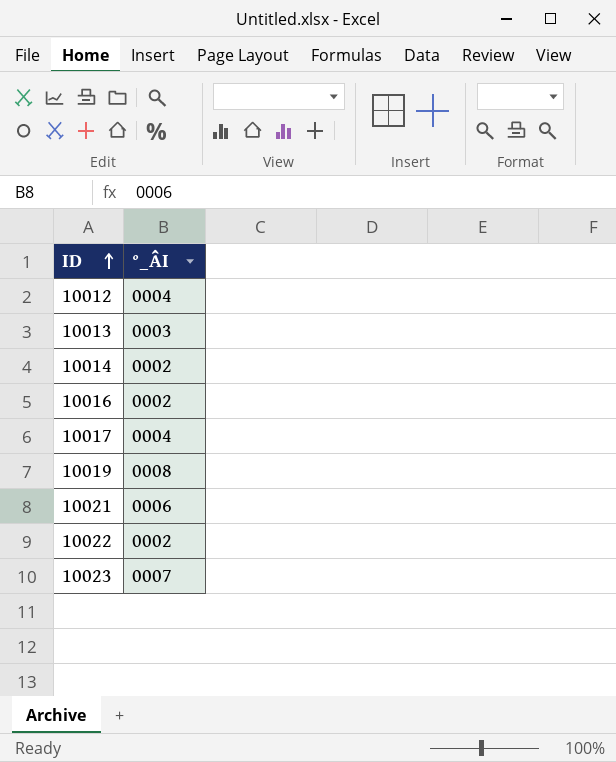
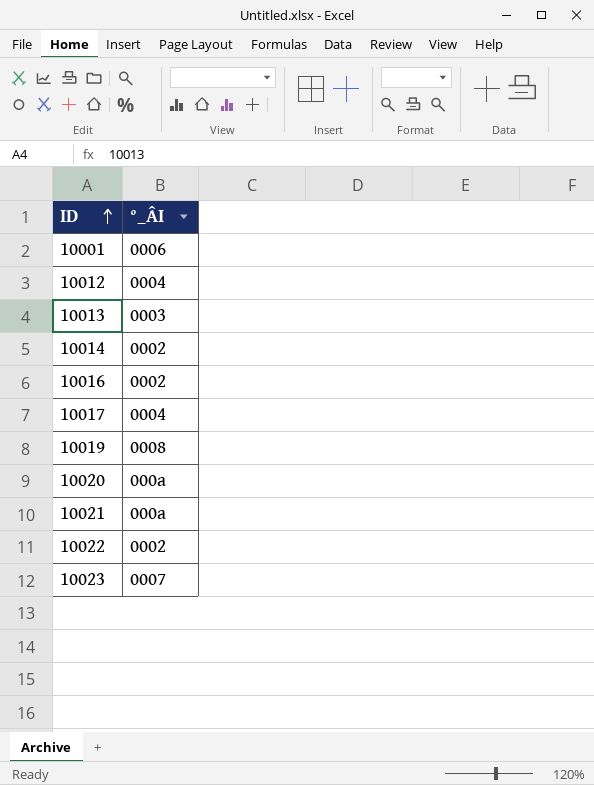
row 10001: none -> 0006
row 10020: none -> 000a
10021 | °_ÂI: 0006 -> 000a

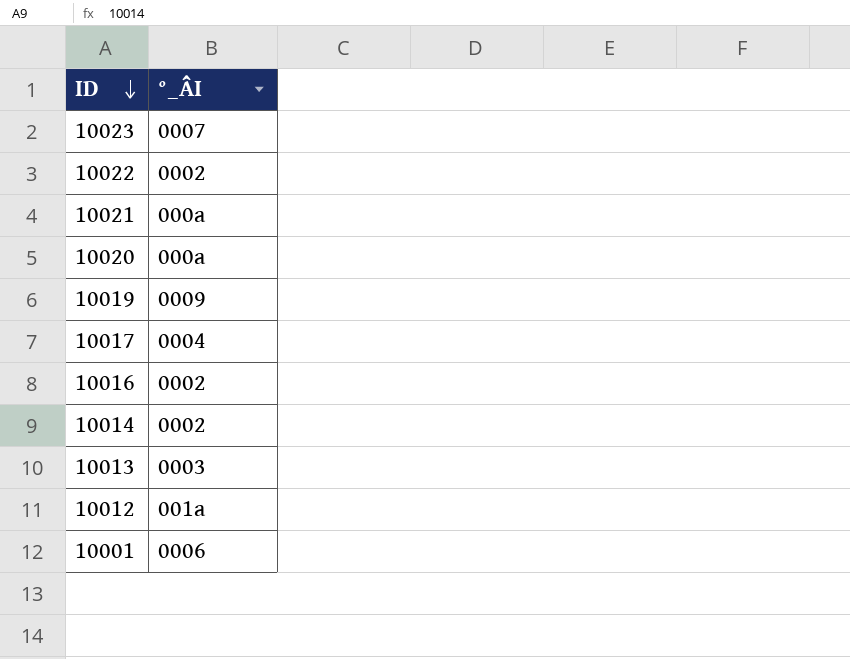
row order: ID ascending -> ID descending
10019 | °_ÂI: 0008 -> 0009
10012 | °_ÂI: 0004 -> 001a

